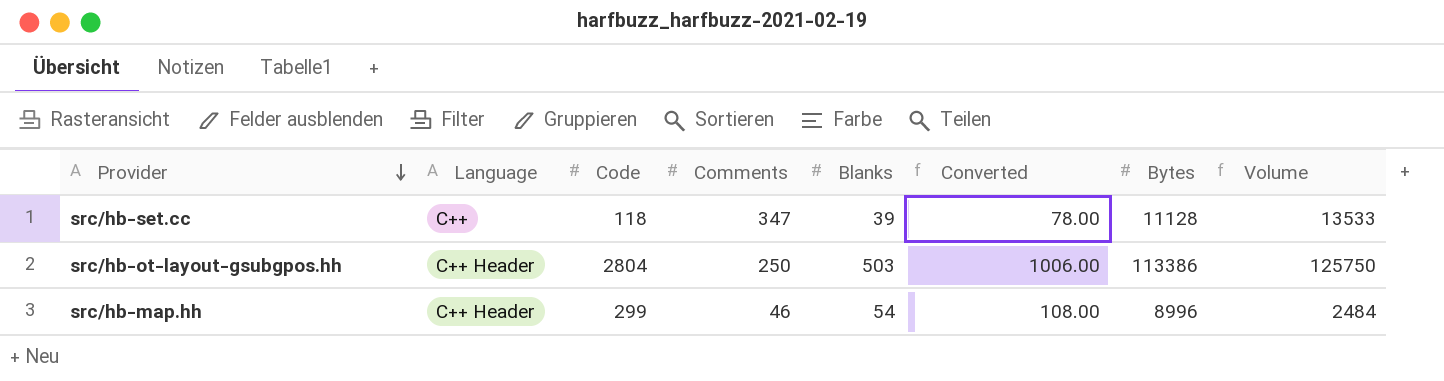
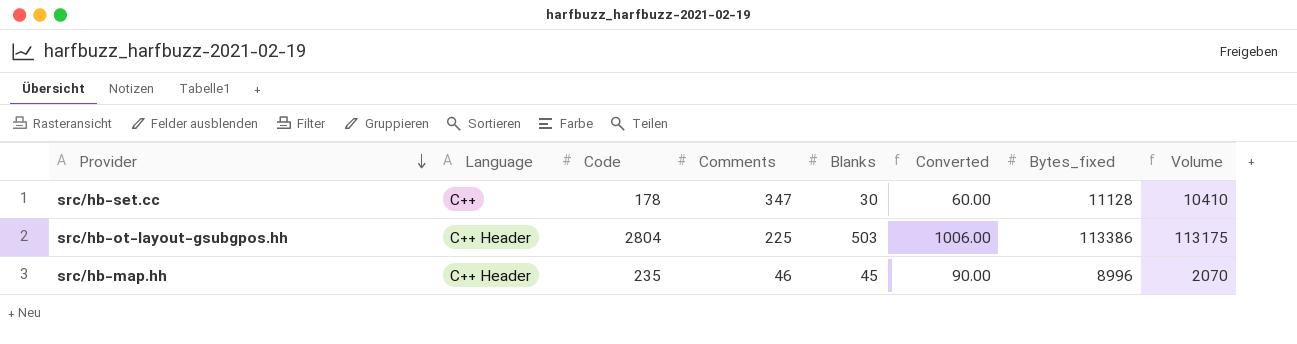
column name: Bytes -> Bytes_fixed
src/hb-set.cc | Code: 118 -> 178
src/hb-set.cc | Blanks: 39 -> 30
src/hb-set.cc | Converted: 78.00 -> 60.00
src/hb-set.cc | Volume: 13533 -> 10410
src/hb-ot-layout-gsubgpos.hh | Comments: 250 -> 225
src/hb-ot-layout-gsubgpos.hh | Volume: 125750 -> 113175
src/hb-map.hh | Code: 299 -> 235
src/hb-map.hh | Blanks: 54 -> 45
src/hb-map.hh | Converted: 108.00 -> 90.00
src/hb-map.hh | Volume: 2484 -> 2070

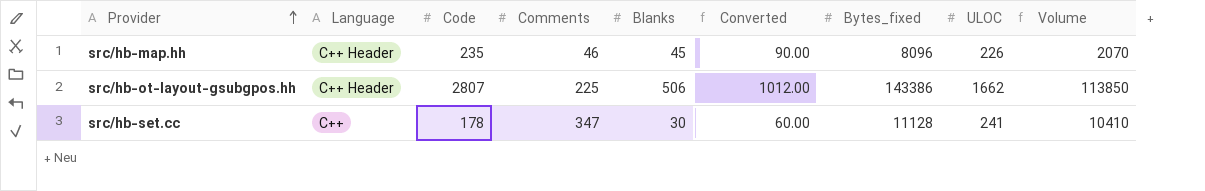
row order: Provider descending -> Provider ascending
column ULOC | position: none -> 8
src/hb-map.hh | Bytes_fixed: 8996 -> 8096
src/hb-ot-layout-gsubgpos.hh | Code: 2804 -> 2807
src/hb-ot-layout-gsubgpos.hh | Blanks: 503 -> 506
src/hb-ot-layout-gsubgpos.hh | Converted: 1006.00 -> 1012.00
src/hb-ot-layout-gsubgpos.hh | Bytes_fixed: 113386 -> 143386
src/hb-ot-layout-gsubgpos.hh | Volume: 113175 -> 113850

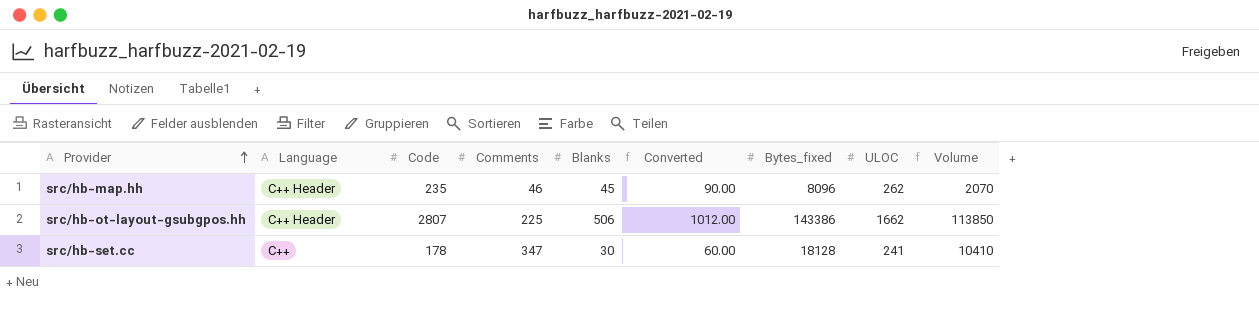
src/hb-map.hh | ULOC: 226 -> 262
src/hb-set.cc | Bytes_fixed: 11128 -> 18128

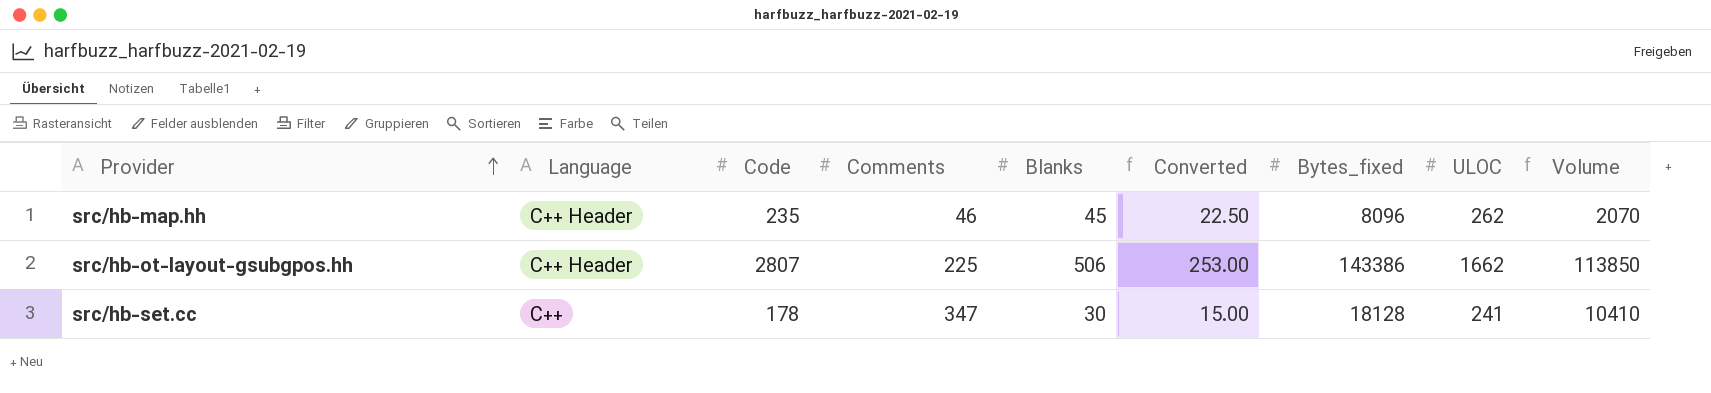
column Converted | formula: [Blanks] * 2 -> [Blanks] * 0.5

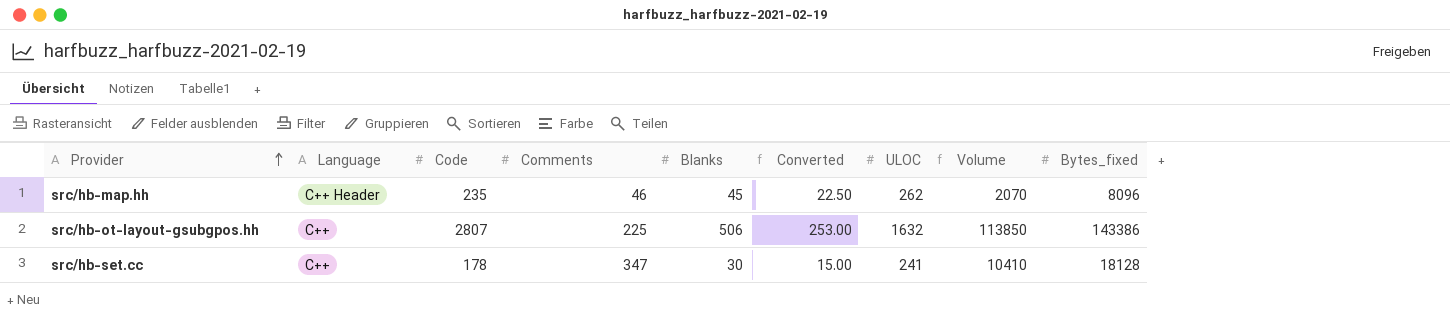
column Bytes_fixed | position: 7 -> 9
src/hb-ot-layout-gsubgpos.hh | Language: C++ Header -> C++
src/hb-ot-layout-gsubgpos.hh | ULOC: 1662 -> 1632

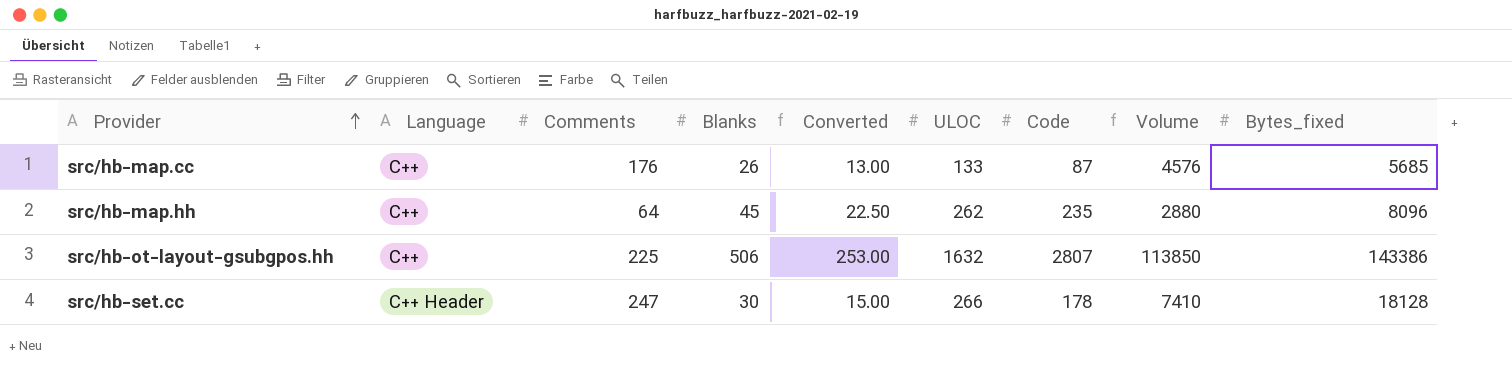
column Code | position: 3 -> 7
row src/hb-map.cc: none -> C++ | 176 | 26 | 13.00 | 133 | 87 | 4576 | 5685
src/hb-map.hh | Language: C++ Header -> C++
src/hb-map.hh | Comments: 46 -> 64
src/hb-map.hh | Volume: 2070 -> 2880
src/hb-set.cc | Language: C++ -> C++ Header
src/hb-set.cc | Comments: 347 -> 247
src/hb-set.cc | ULOC: 241 -> 266
src/hb-set.cc | Volume: 10410 -> 7410

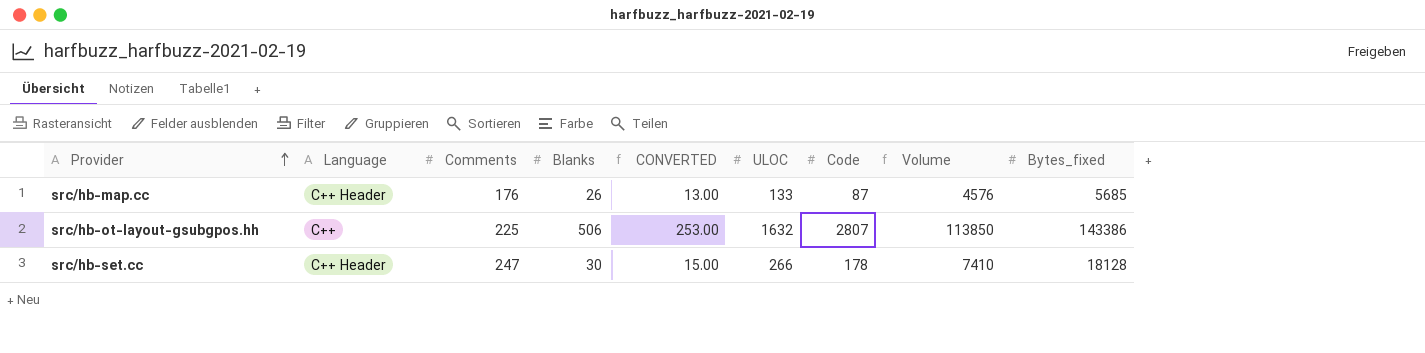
column name: Converted -> CONVERTED
row src/hb-map.hh: C++ | 64 | 45 | 22.50 | 262 | 235 | 2880 | 8096 -> none
src/hb-map.cc | Language: C++ -> C++ Header

